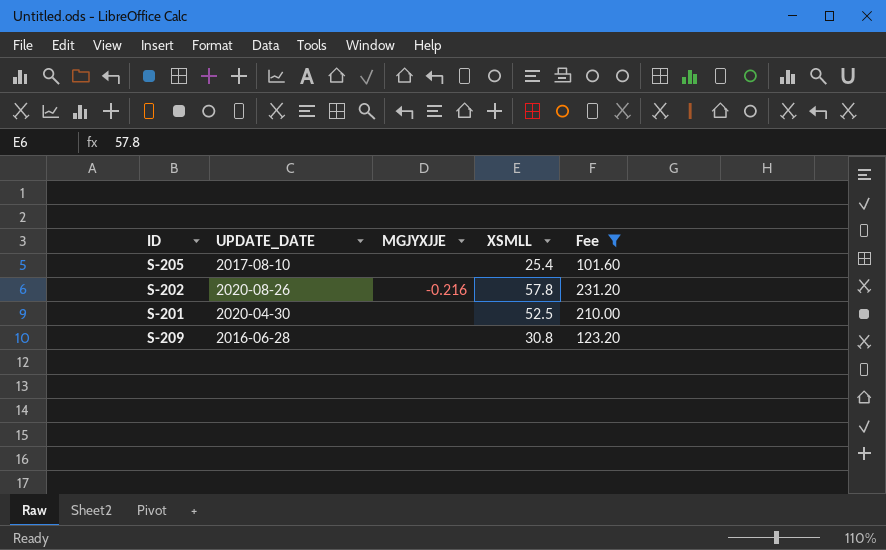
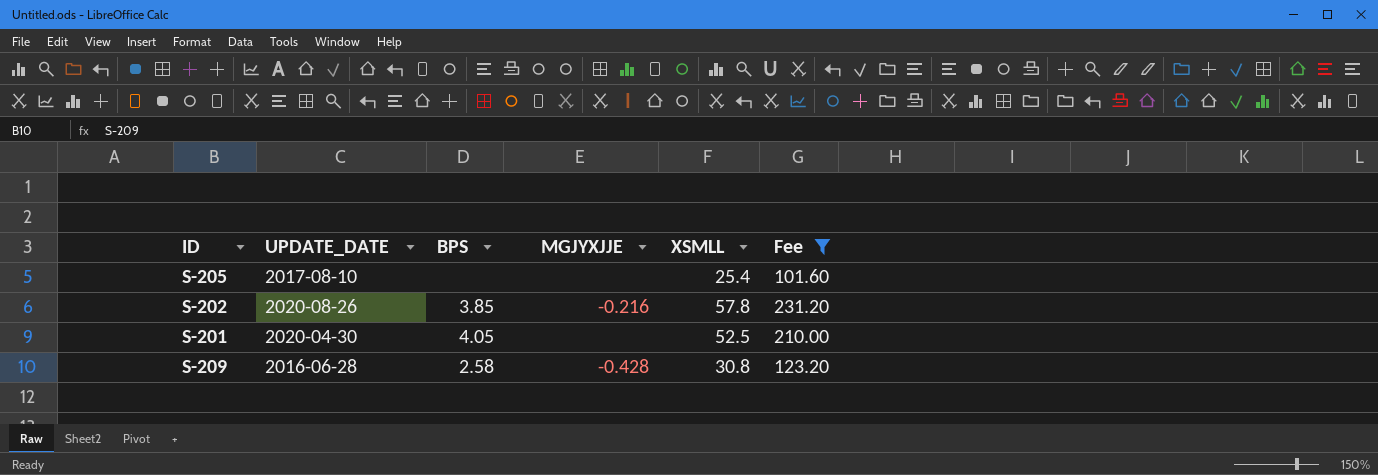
column BPS | position: none -> 3
S-209 | MGJYXJJE: none -> -0.428

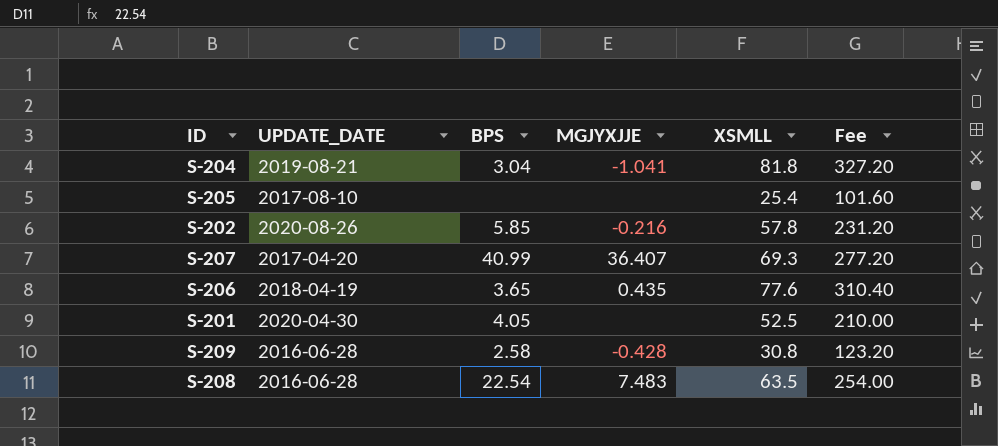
filter: Fee <= 231.20 -> none
S-202 | BPS: 3.85 -> 5.85

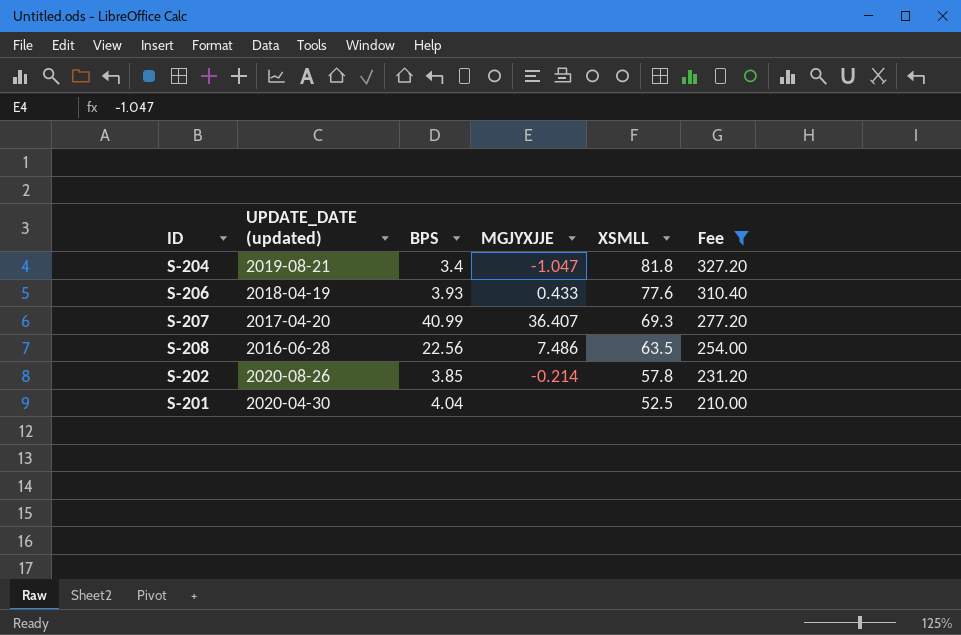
filter: none -> Fee >= 210.00
row order: none -> XSMLL descending
column name: UPDATE_DATE -> UPDATE_DATE (updated)
S-204 | BPS: 3.04 -> 3.4
S-204 | MGJYXJJE: -1.041 -> -1.047
S-206 | BPS: 3.65 -> 3.93
S-206 | MGJYXJJE: 0.435 -> 0.433
S-208 | BPS: 22.54 -> 22.56
S-208 | MGJYXJJE: 7.483 -> 7.486
S-202 | BPS: 5.85 -> 3.85
S-202 | MGJYXJJE: -0.216 -> -0.214
S-201 | BPS: 4.05 -> 4.04

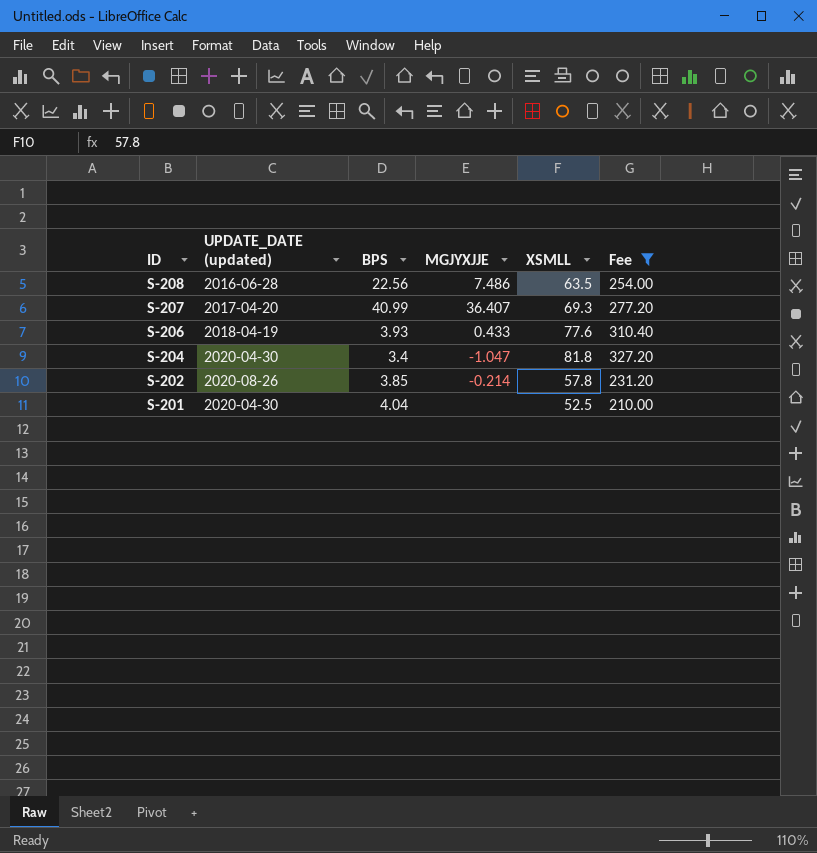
row order: XSMLL descending -> ID descending
S-204 | UPDATE_DATE (updated): 2019-08-21 -> 2020-04-30

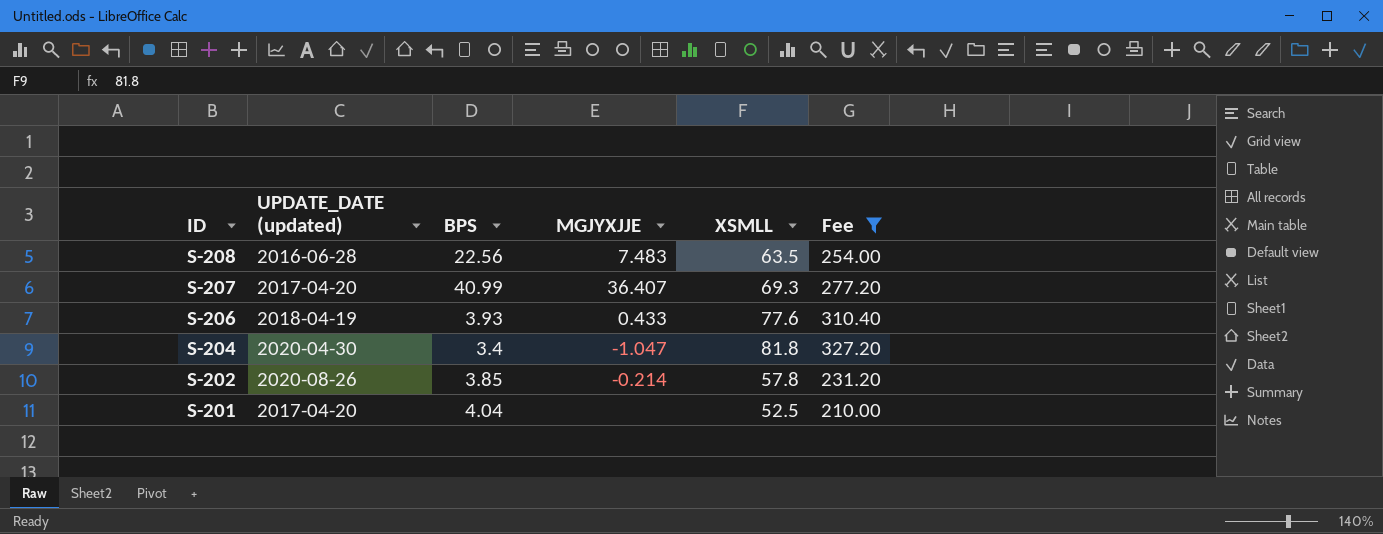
S-208 | MGJYXJJE: 7.486 -> 7.483
S-201 | UPDATE_DATE (updated): 2020-04-30 -> 2017-04-20

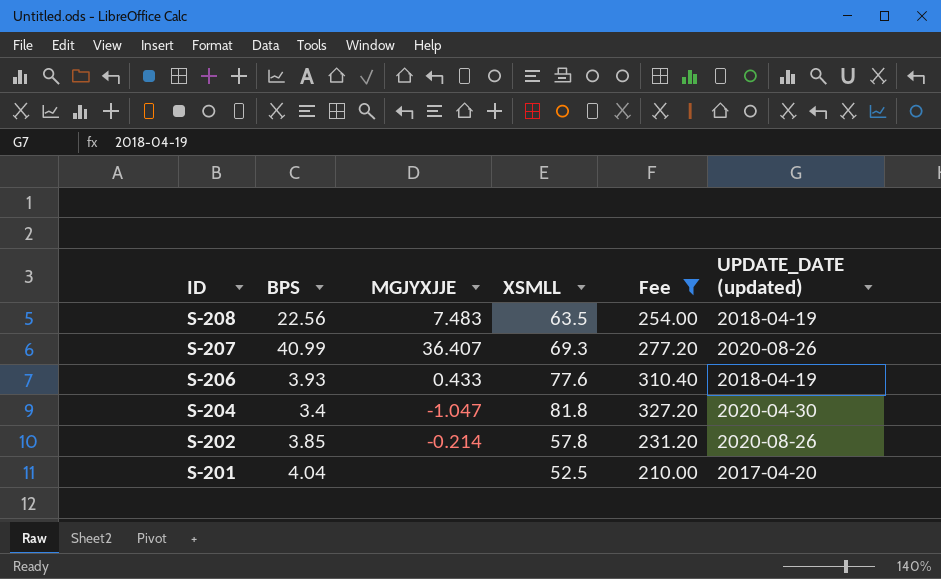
column UPDATE_DATE (updated) | position: 2 -> 6
S-208 | UPDATE_DATE (updated): 2016-06-28 -> 2018-04-19
S-207 | UPDATE_DATE (updated): 2017-04-20 -> 2020-08-26

